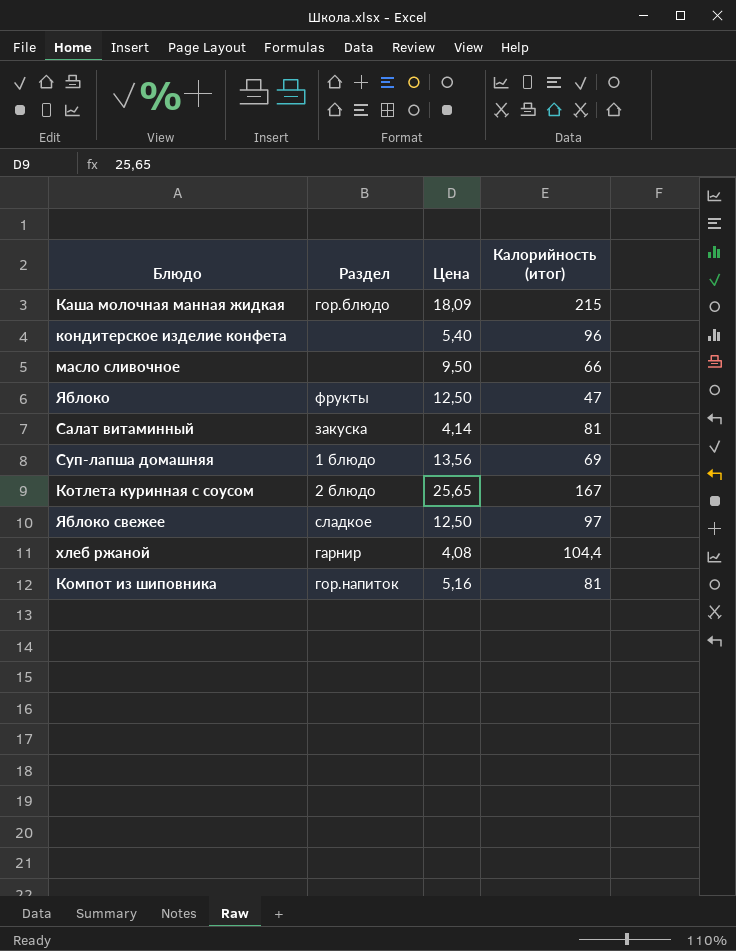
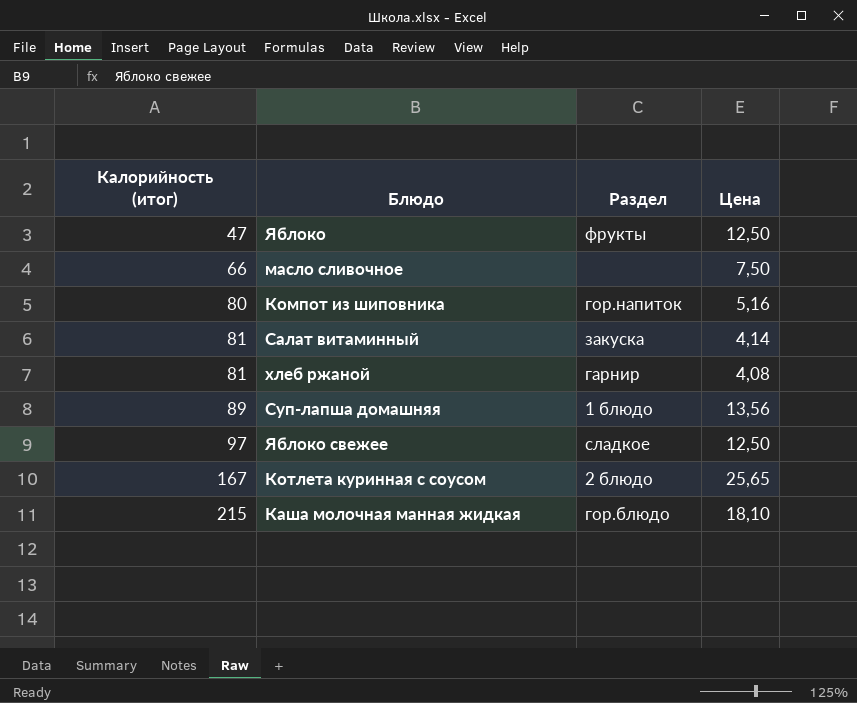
row order: none -> Калорийность (итог) ascending
column Калорийность (итог) | position: 4 -> 1
row кондитерское изделие конфета: none | 5,40 | 96 -> none
масло сливочное | Цена: 9,50 -> 7,50
Компот из шиповника | Калорийность (итог): 81 -> 80
хлеб ржаной | Калорийность (итог): 104,4 -> 81
Суп-лапша домашняя | Калорийность (итог): 69 -> 89
Каша молочная манная жидкая | Цена: 18,09 -> 18,10

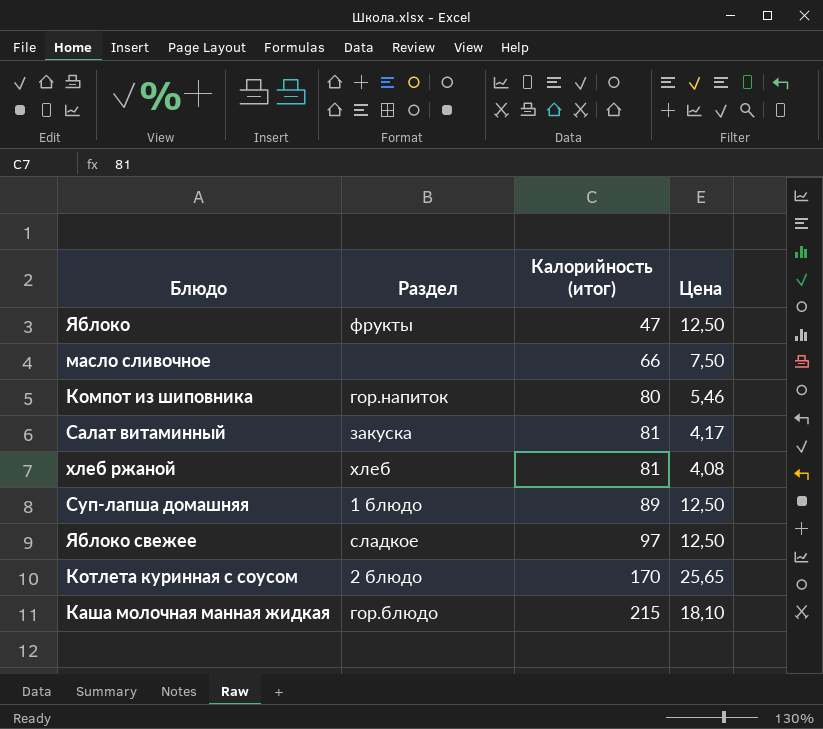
column Калорийность (итог) | position: 1 -> 3
Компот из шиповника | Цена: 5,16 -> 5,46
Салат витаминный | Цена: 4,14 -> 4,17
хлеб ржаной | Раздел: гарнир -> хлеб
Суп-лапша домашняя | Цена: 13,56 -> 12,50
Котлета куринная с соусом | Калорийность (итог): 167 -> 170

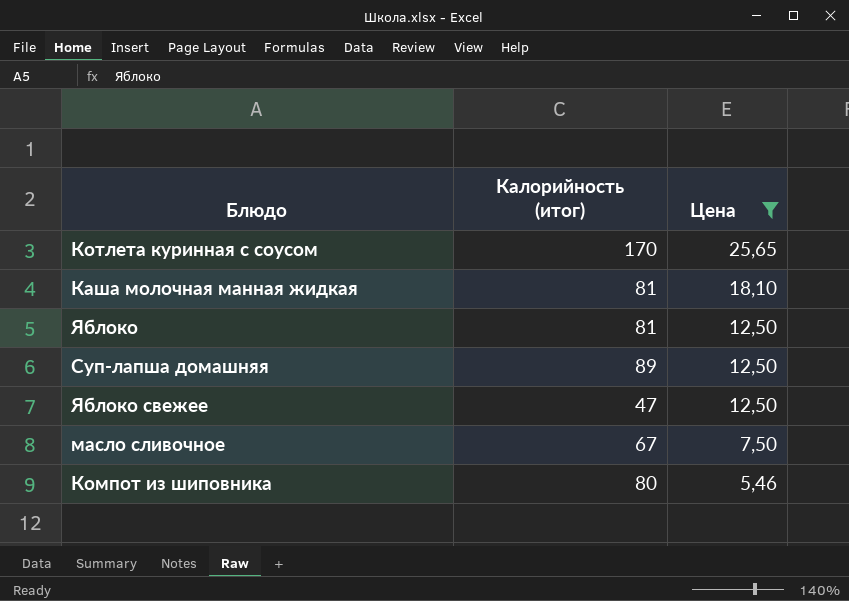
filter: none -> Цена >= 5,46
row order: Калорийность (итог) ascending -> Цена descending
column Раздел | position: 2 -> none
Каша молочная манная жидкая | Калорийность (итог): 215 -> 81
Яблоко | Калорийность (итог): 47 -> 81
Яблоко свежее | Калорийность (итог): 97 -> 47
масло сливочное | Калорийность (итог): 66 -> 67

